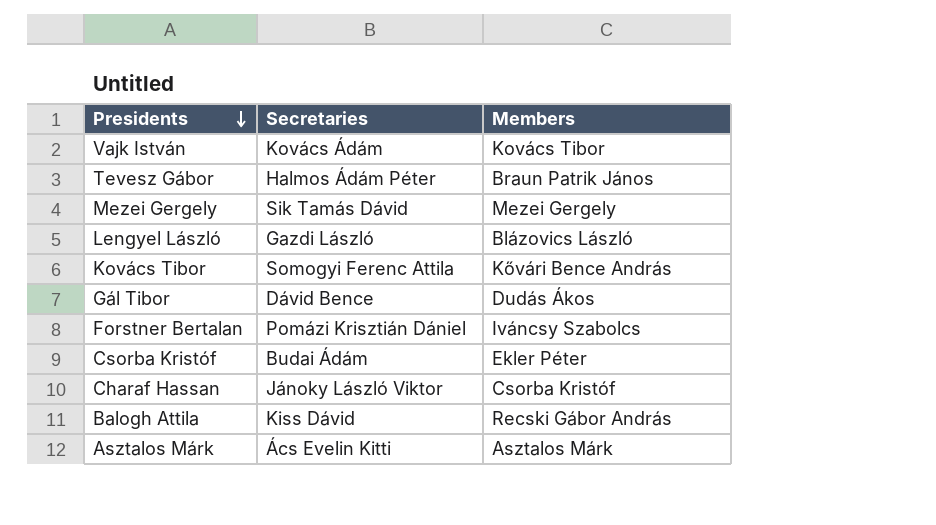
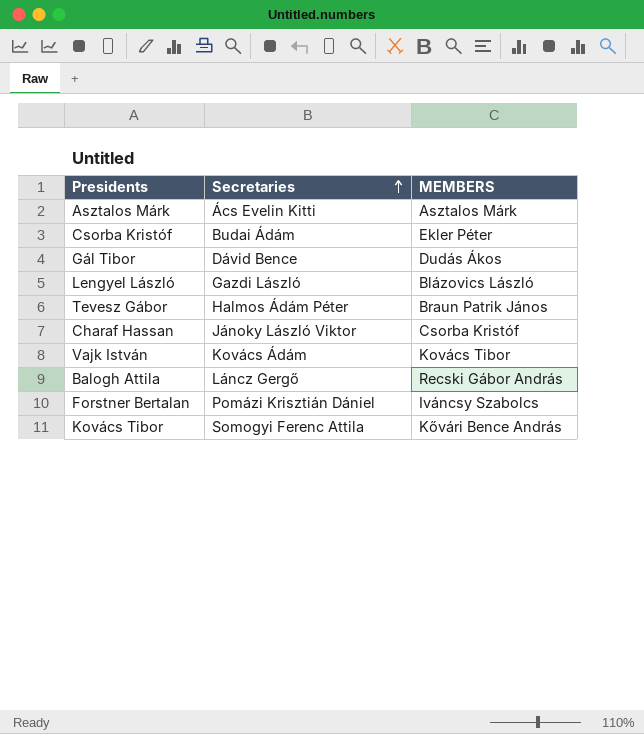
row order: Presidents descending -> Secretaries ascending
column name: Members -> MEMBERS
row Mezei Gergely: Sik Tamás Dávid | Mezei Gergely -> none
Balogh Attila | Secretaries: Kiss Dávid -> Láncz Gergő

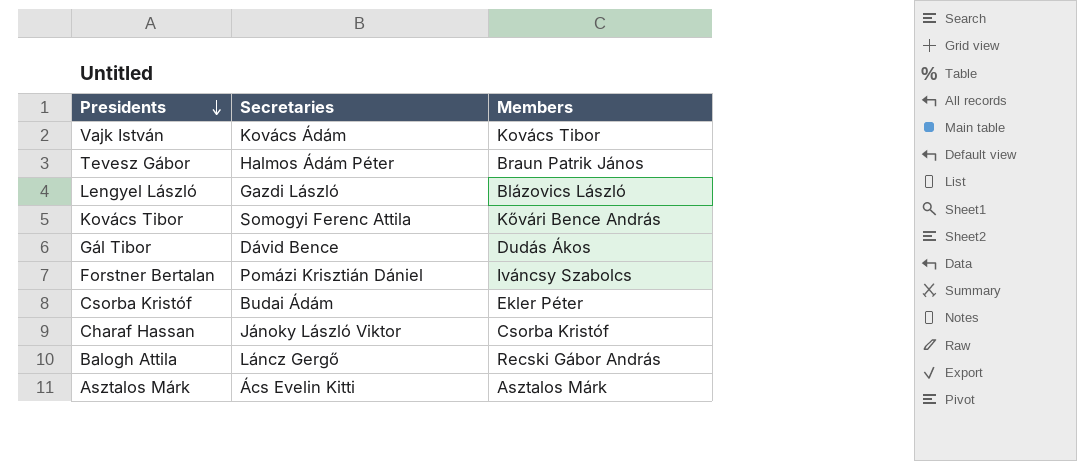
row order: Secretaries ascending -> Presidents descending
column name: MEMBERS -> Members

